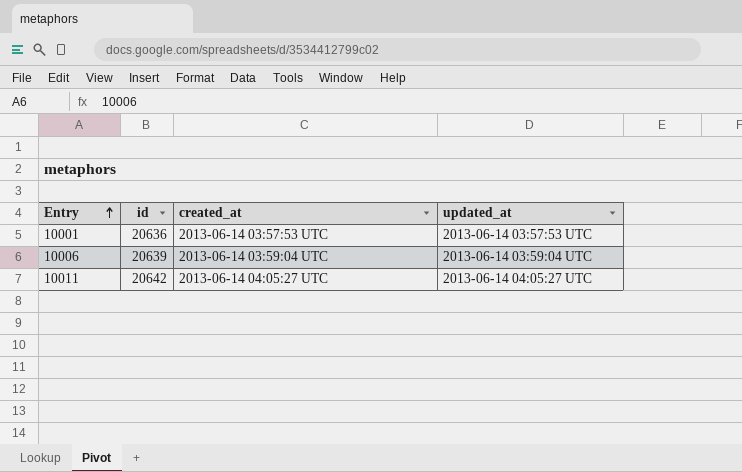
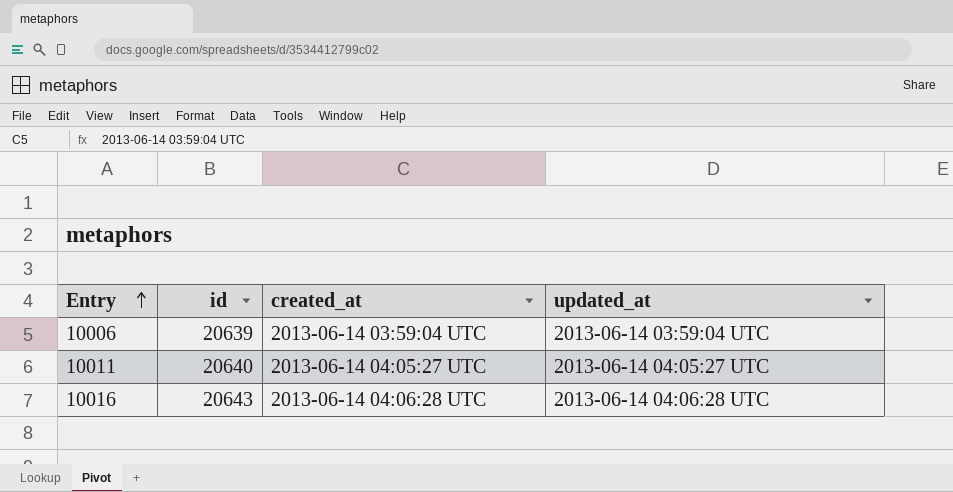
row 10001: 20636 | 2013-06-14 03:57:53 UTC | 2013-06-14 03:57:53 UTC -> none
10011 | id: 20642 -> 20640
row 10016: none -> 20643 | 2013-06-14 04:06:28 UTC | 2013-06-14 04:06:28 UTC

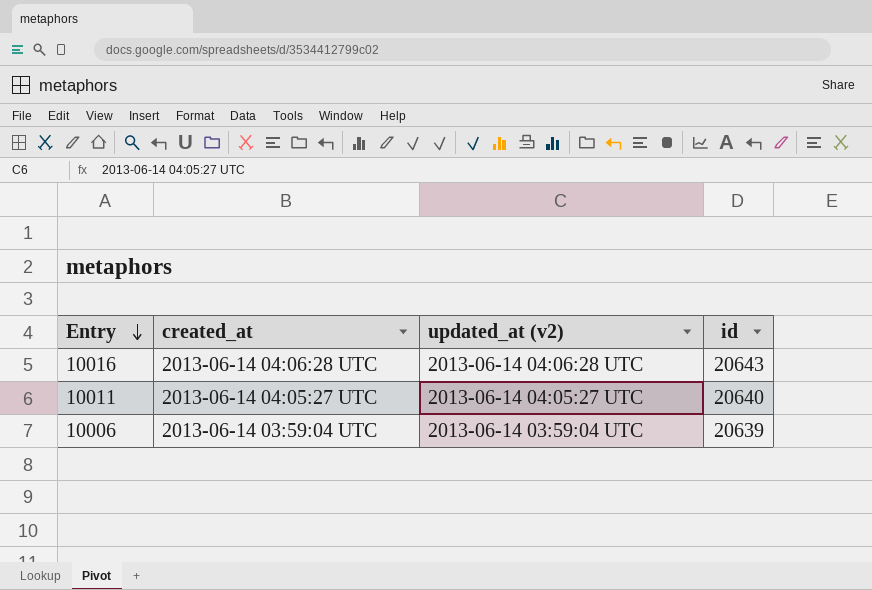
row order: Entry ascending -> Entry descending
column name: updated_at -> updated_at (v2)
column id | position: 2 -> 4

